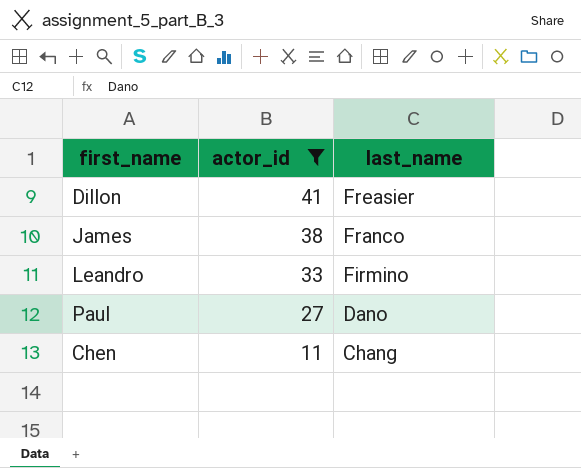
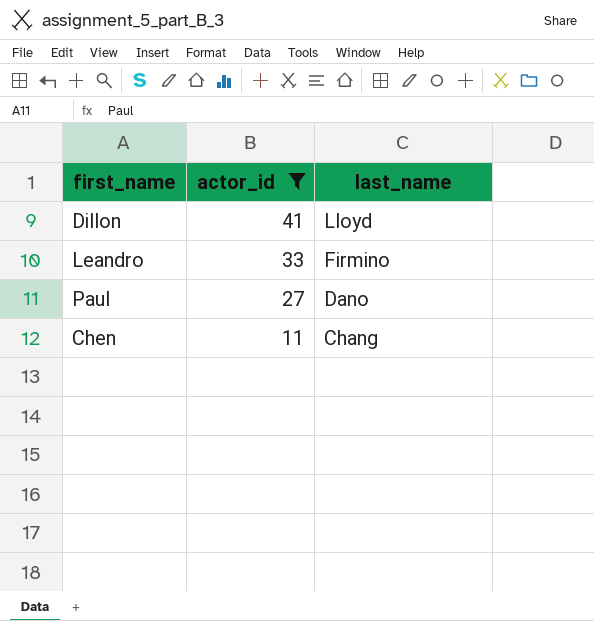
row James: 38 | Franco -> none
Dillon | last_name: Freasier -> Lloyd

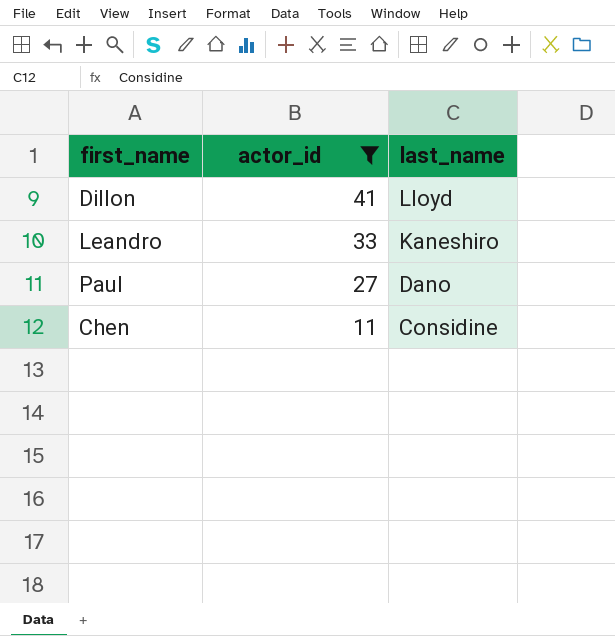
Leandro | last_name: Firmino -> Kaneshiro
Chen | last_name: Chang -> Considine

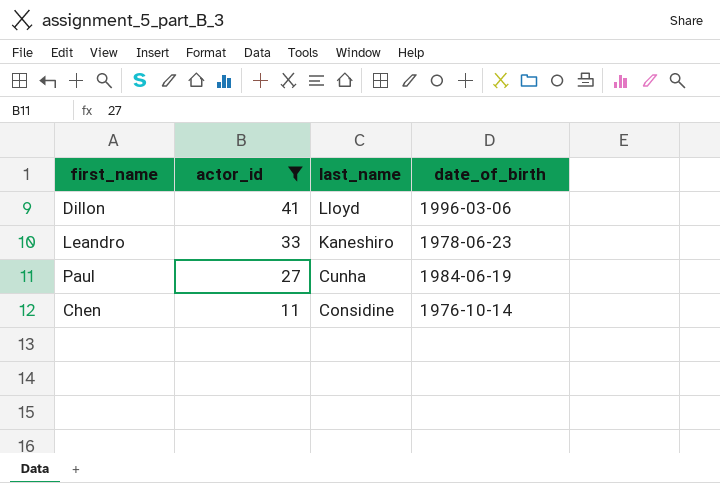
column date_of_birth | position: none -> 4
Paul | last_name: Dano -> Cunha

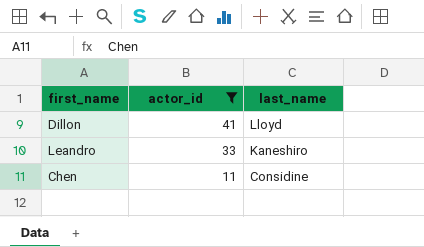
column date_of_birth | position: 4 -> none
row Paul: 27 | Cunha | 1984-06-19 -> none

